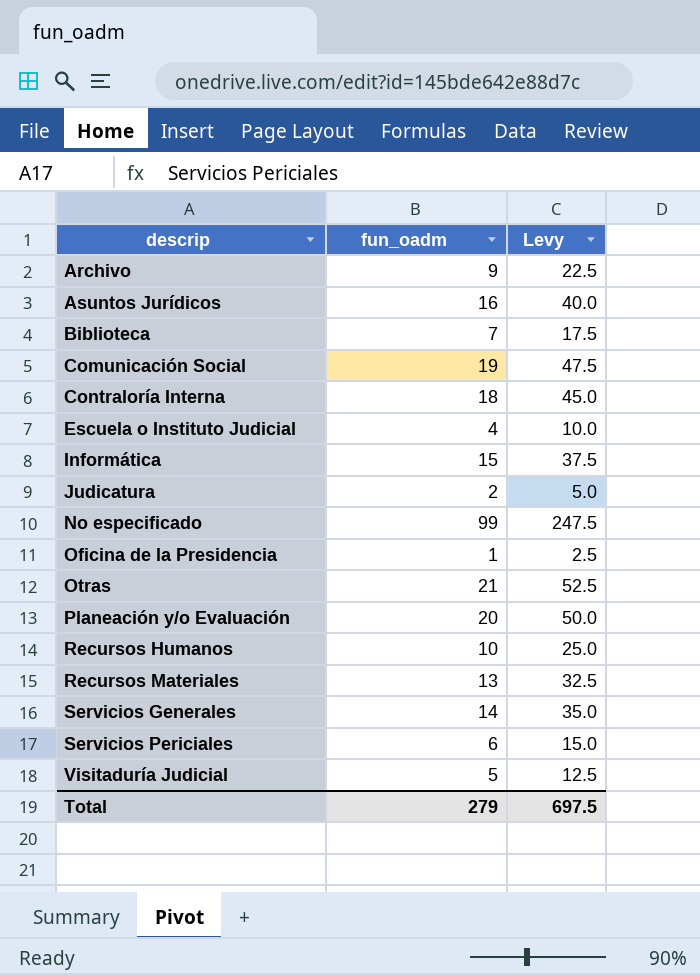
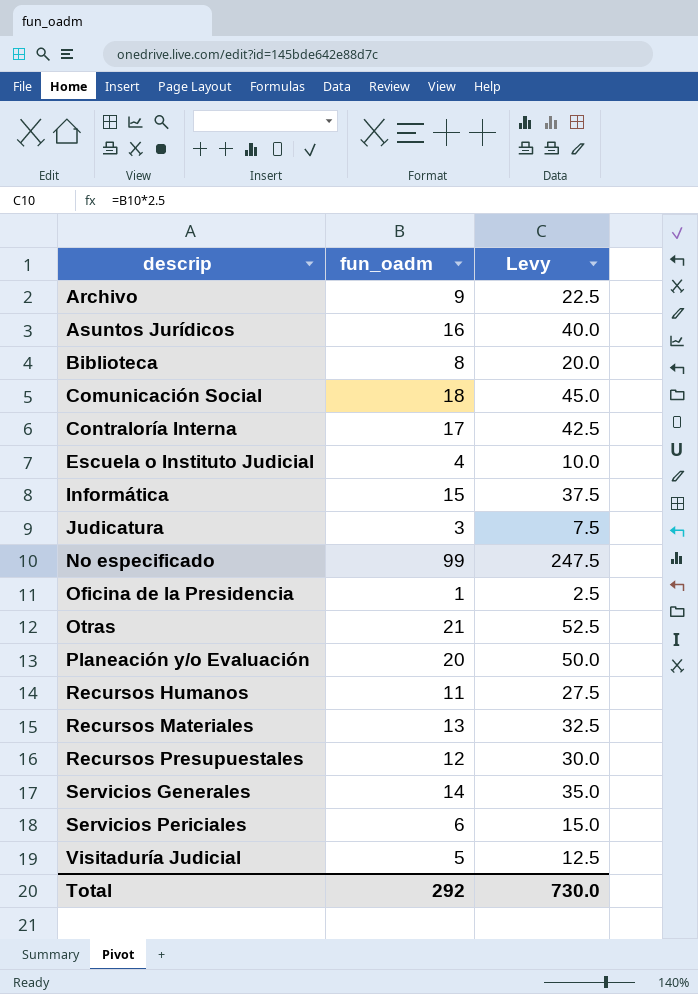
Biblioteca | fun_oadm: 7 -> 8
Biblioteca | Levy: 17.5 -> 20.0
Comunicación Social | fun_oadm: 19 -> 18
Comunicación Social | Levy: 47.5 -> 45.0
Contraloría Interna | fun_oadm: 18 -> 17
Contraloría Interna | Levy: 45.0 -> 42.5
Judicatura | fun_oadm: 2 -> 3
Judicatura | Levy: 5.0 -> 7.5
Recursos Humanos | fun_oadm: 10 -> 11
Recursos Humanos | Levy: 25.0 -> 27.5
row Recursos Presupuestales: none -> 12 | 30.0
Total | fun_oadm: 279 -> 292
Total | Levy: 697.5 -> 730.0

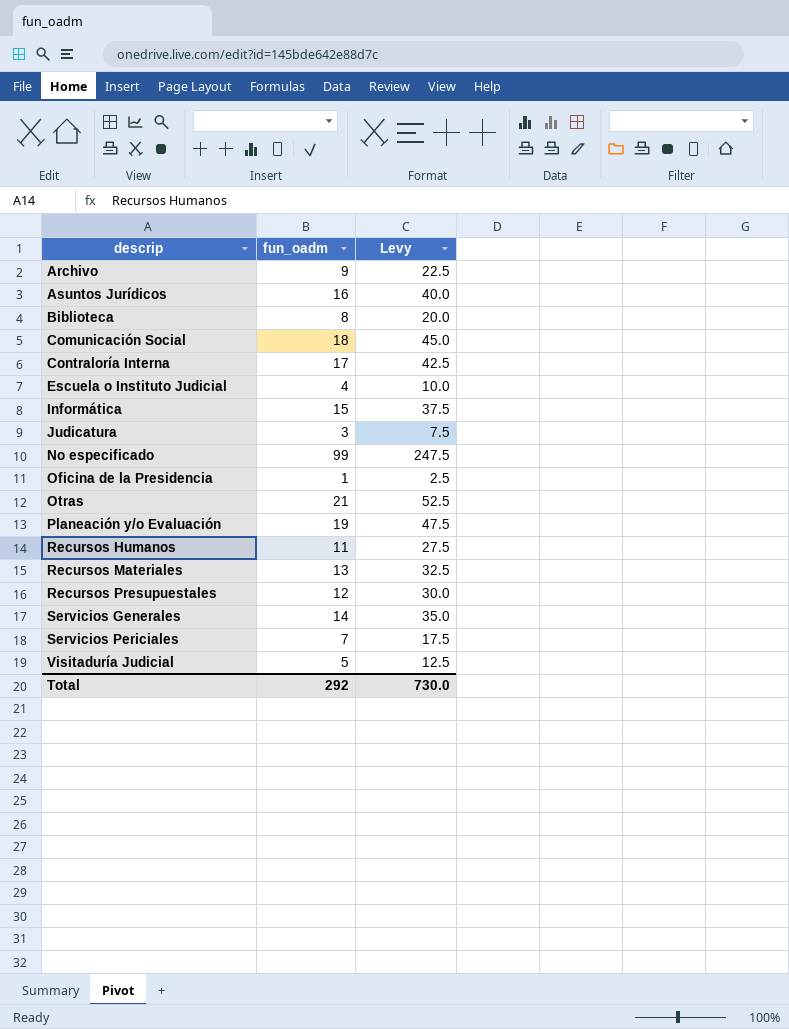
Planeación y/o Evaluación | fun_oadm: 20 -> 19
Planeación y/o Evaluación | Levy: 50.0 -> 47.5
Servicios Periciales | fun_oadm: 6 -> 7
Servicios Periciales | Levy: 15.0 -> 17.5

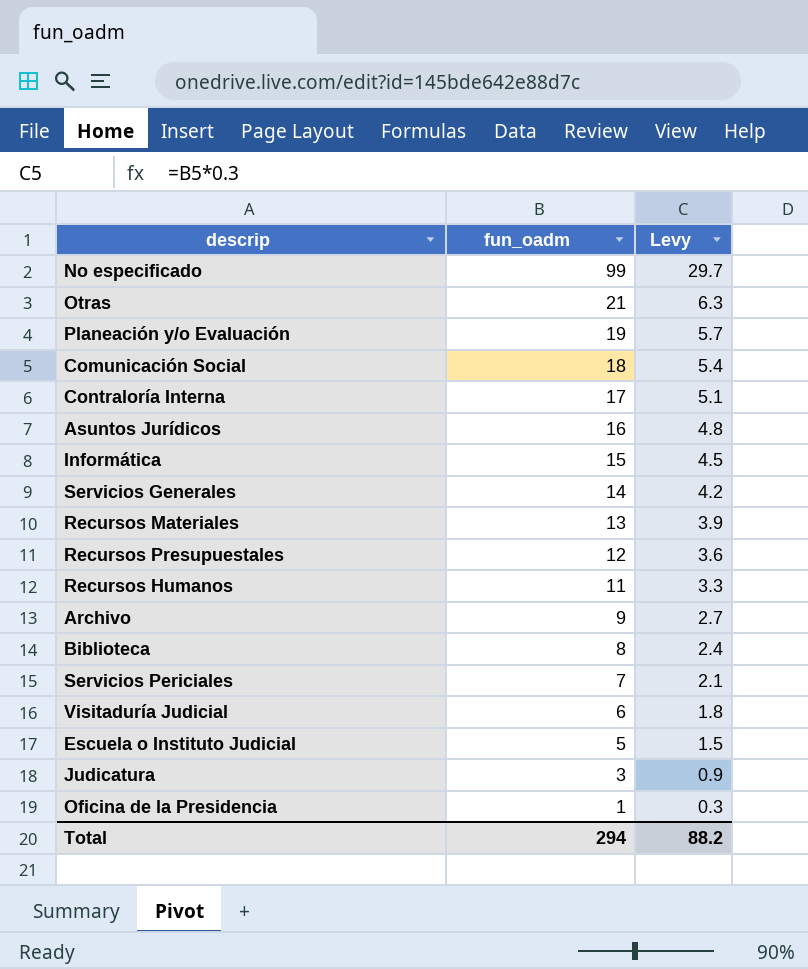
row order: descrip ascending -> fun_oadm descending
column Levy | formula: [fun_oadm] * 2.5 -> [fun_oadm] * 0.3
Visitaduría Judicial | fun_oadm: 5 -> 6
Escuela o Instituto Judicial | fun_oadm: 4 -> 5
Total | fun_oadm: 292 -> 294
Total | Levy: 730.0 -> 88.2

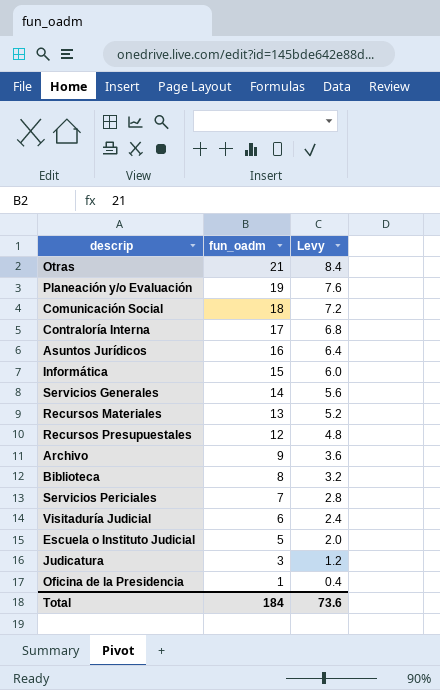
column Levy | formula: [fun_oadm] * 0.3 -> [fun_oadm] * 0.4
row No especificado: 99 | 29.7 -> none
row Recursos Humanos: 11 | 3.3 -> none
Total | fun_oadm: 294 -> 184
Total | Levy: 88.2 -> 73.6

